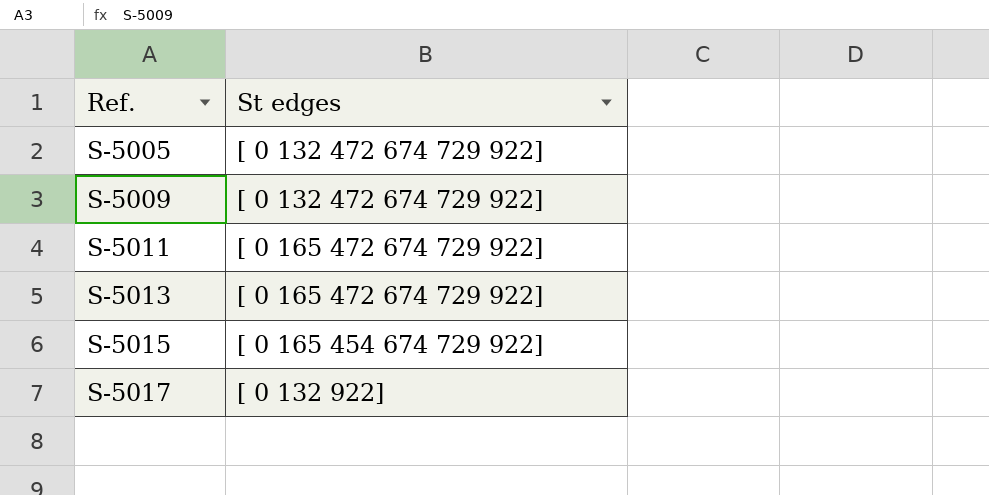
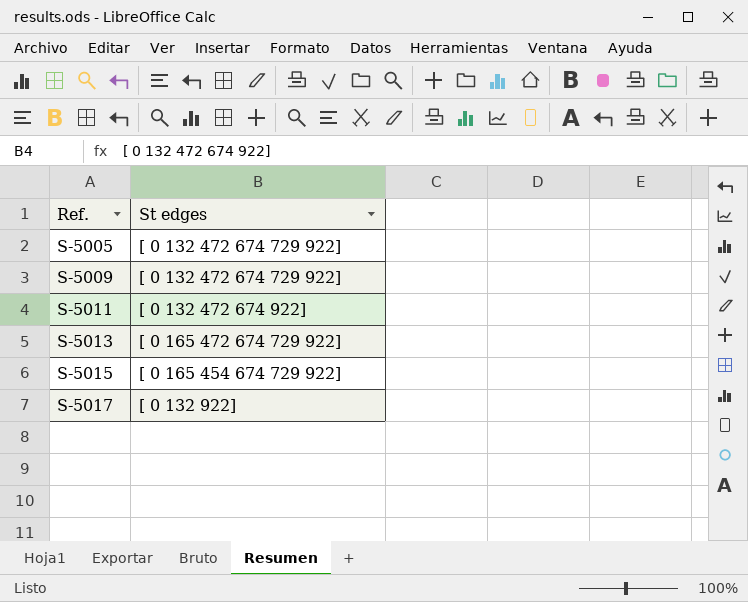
S-5011 | St edges: [ 0 165 472 674 729 922] -> [ 0 132 472 674 922]

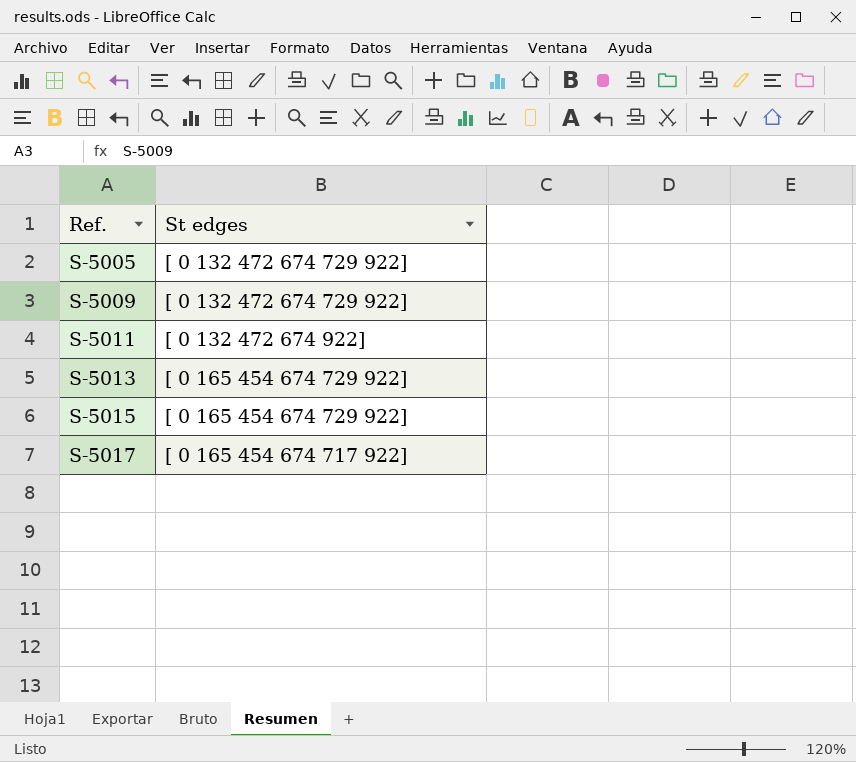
S-5013 | St edges: [ 0 165 472 674 729 922] -> [ 0 165 454 674 729 922]
S-5017 | St edges: [ 0 132 922] -> [ 0 165 454 674 717 922]

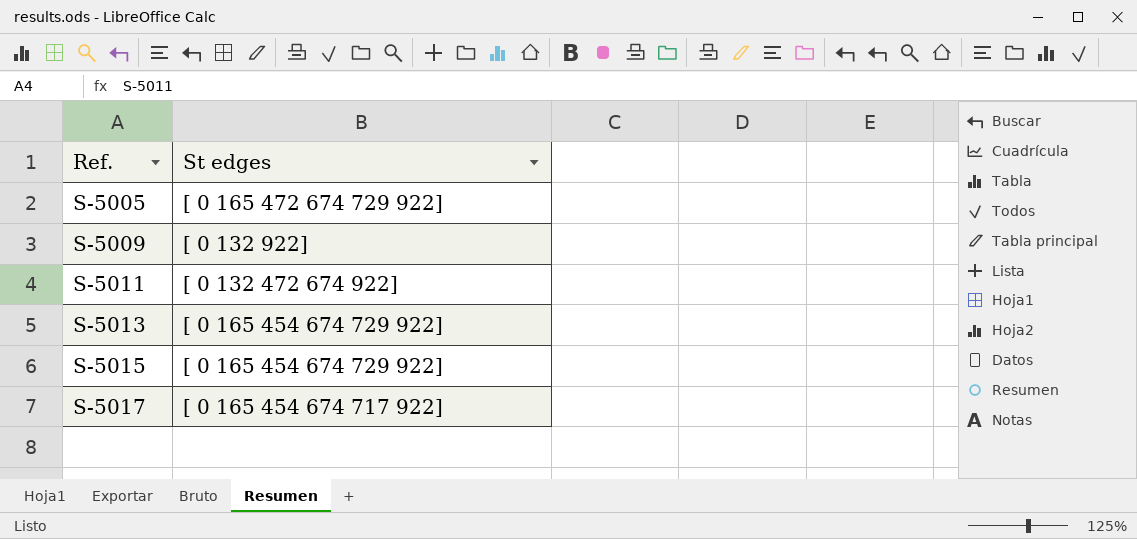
S-5005 | St edges: [ 0 132 472 674 729 922] -> [ 0 165 472 674 729 922]
S-5009 | St edges: [ 0 132 472 674 729 922] -> [ 0 132 922]

